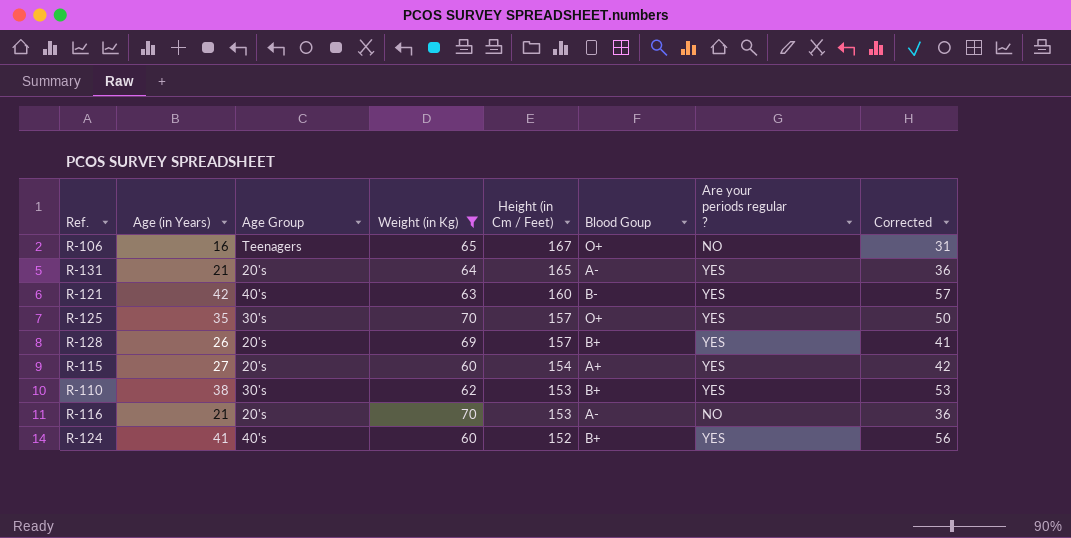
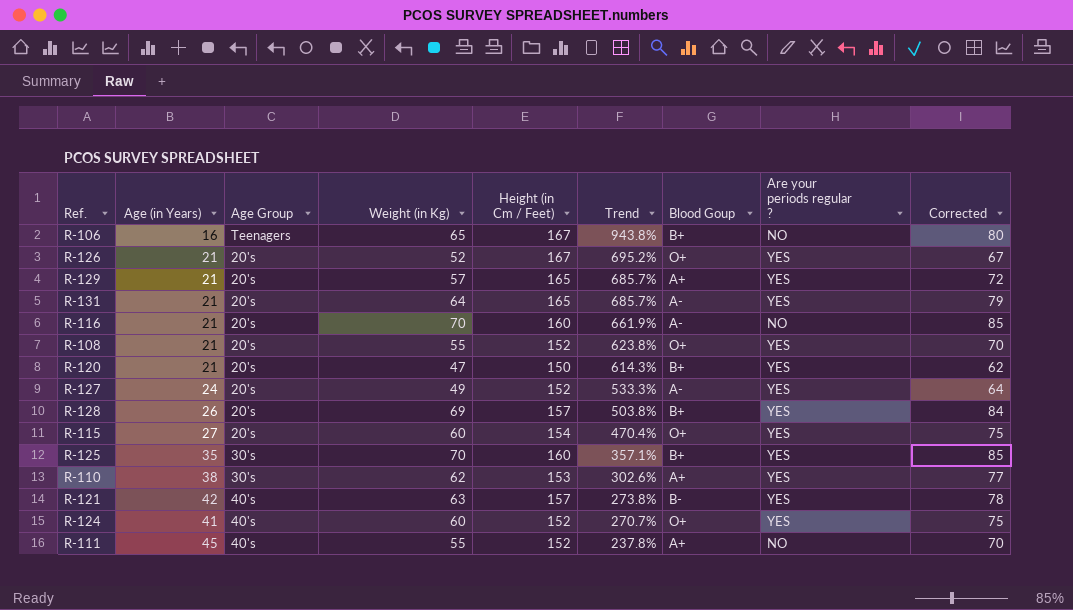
filter: Weight (in Kg) >= 60 -> none
row order: Height (in Cm / Feet) descending -> Trend descending
column Trend | formula: none -> ([Height (in Cm / Feet)] - [Age (in Years)]) / [Age (in Years)]
column Corrected | formula: [Age (in Years)] + 15 -> [Weight (in Kg)] + 15
R-106 | Blood Goup: O+ -> B+
R-116 | Height (in Cm / Feet): 153 -> 160
R-115 | Blood Goup: A+ -> O+
R-125 | Height (in Cm / Feet): 157 -> 160
R-125 | Blood Goup: O+ -> B+
R-110 | Blood Goup: B+ -> A+
R-121 | Height (in Cm / Feet): 160 -> 157
R-124 | Blood Goup: B+ -> O+

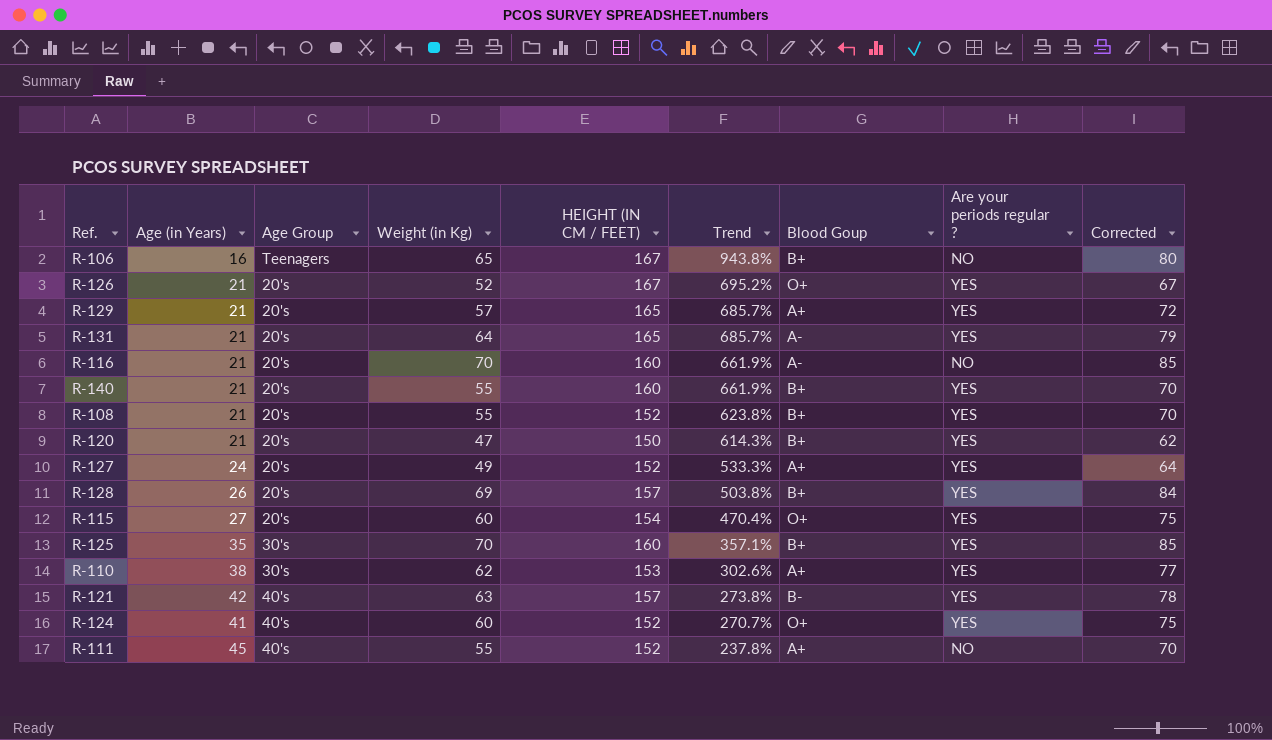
column name: Height (in Cm / Feet) -> HEIGHT (IN CM / FEET)
row R-140: none -> 21 | 20's | 55 | 160 | 661.9% | B+ | YES | 70
R-108 | Blood Goup: O+ -> B+
R-127 | Blood Goup: A- -> A+

